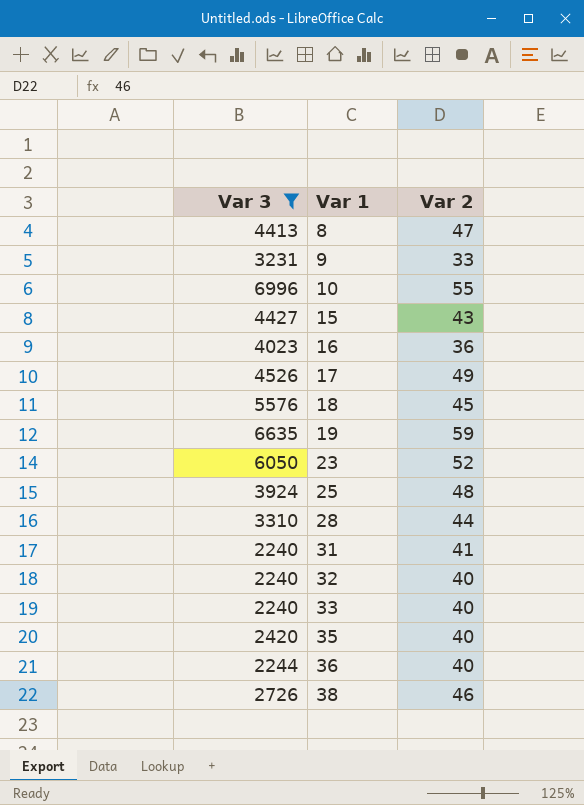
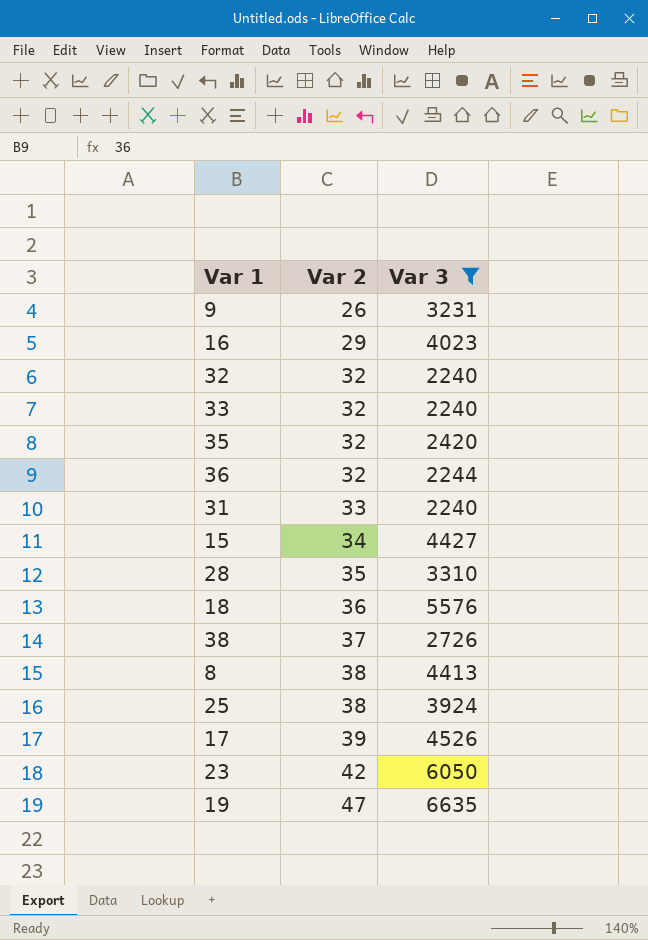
row order: Var 1 ascending -> Var 2 ascending
column Var 3 | position: 1 -> 3
row 10: 6996 | 55 -> none
9 | Var 2: 33 -> 26
16 | Var 2: 36 -> 29
32 | Var 2: 40 -> 32
33 | Var 2: 40 -> 32
35 | Var 2: 40 -> 32
36 | Var 2: 40 -> 32
31 | Var 2: 41 -> 33
15 | Var 2: 43 -> 34
28 | Var 2: 44 -> 35
18 | Var 2: 45 -> 36
38 | Var 2: 46 -> 37
8 | Var 2: 47 -> 38
25 | Var 2: 48 -> 38
17 | Var 2: 49 -> 39
23 | Var 2: 52 -> 42
19 | Var 2: 59 -> 47

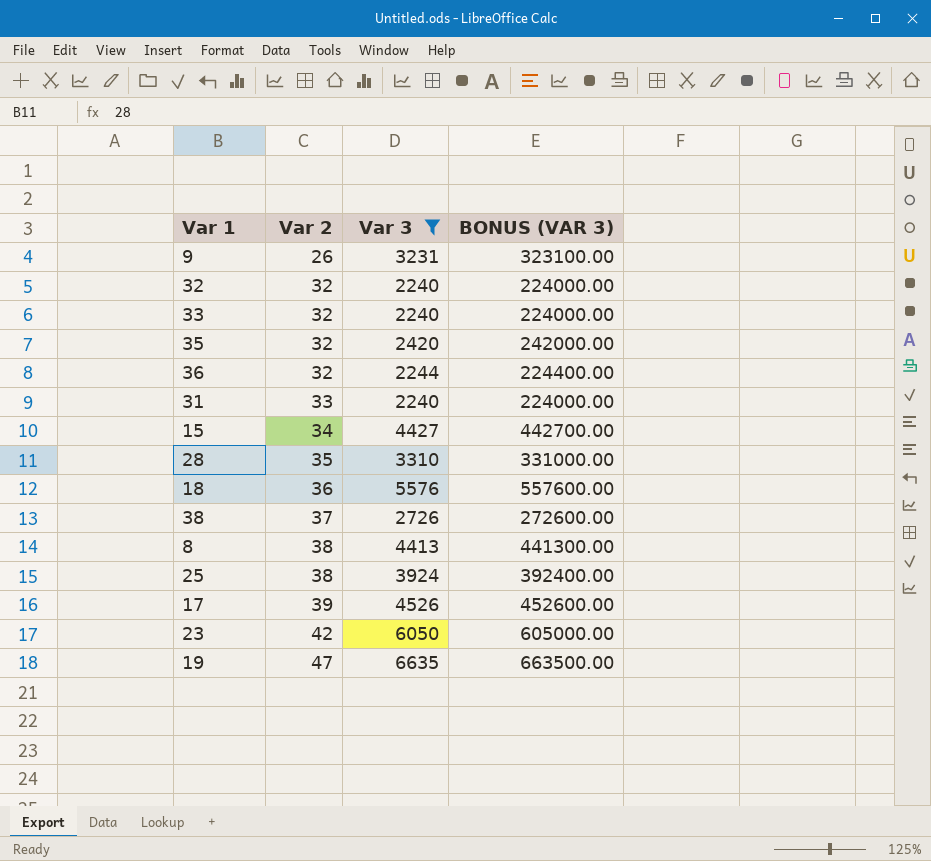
column BONUS (VAR 3) | formula: none -> [Var 3] * 100
row 16: 29 | 4023 -> none

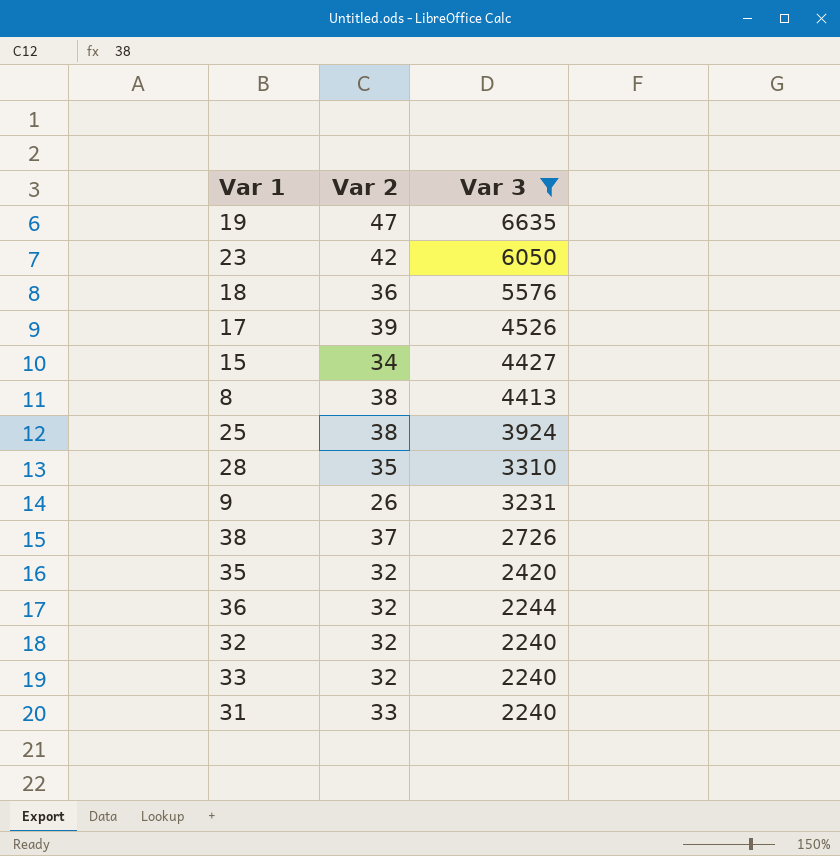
row order: Var 2 ascending -> Var 3 descending
column BONUS (VAR 3) | formula: [Var 3] * 100 -> none

